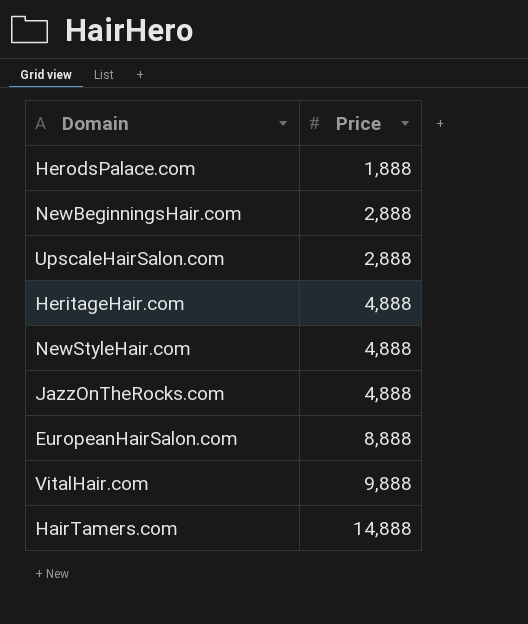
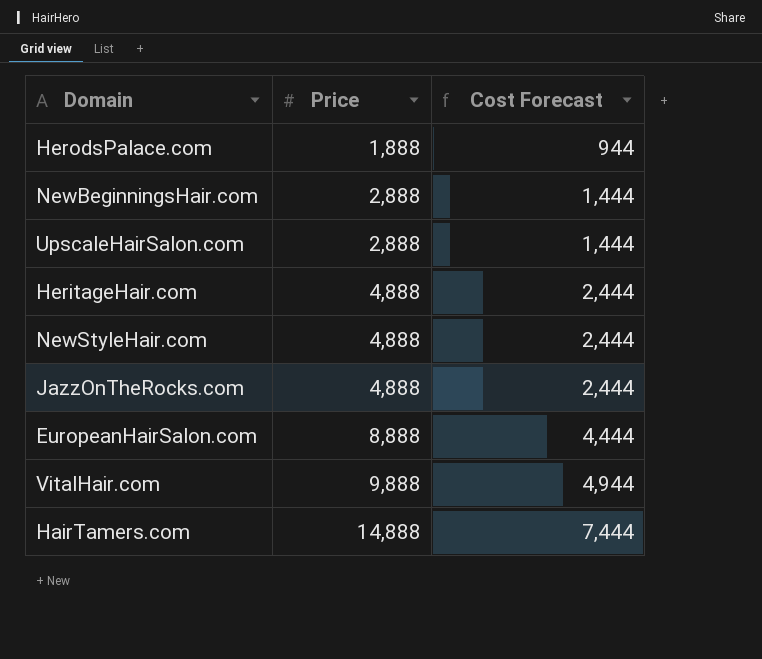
column Cost Forecast | formula: none -> [Price] * 0.5

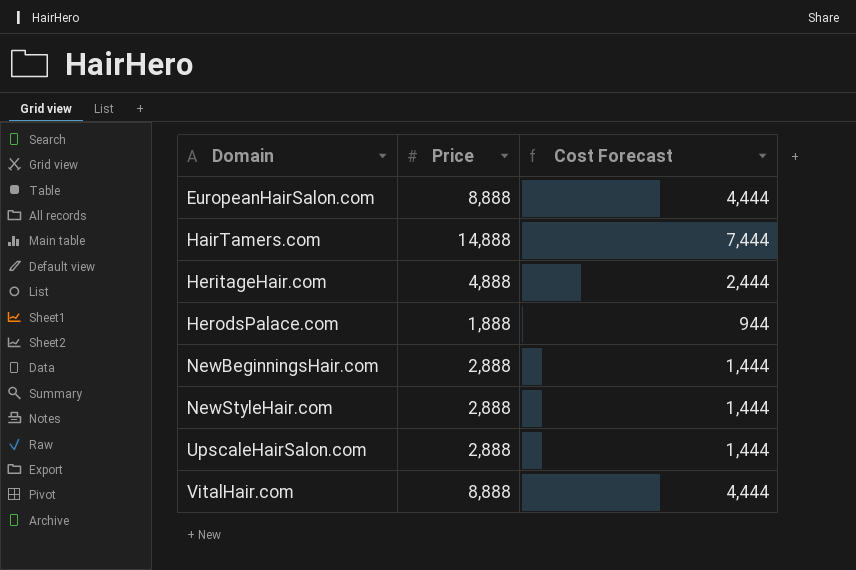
row order: Price ascending -> Domain ascending
row JazzOnTheRocks.com: 4,888 | 2,444 -> none
NewStyleHair.com | Price: 4,888 -> 2,888
NewStyleHair.com | Cost Forecast: 2,444 -> 1,444
VitalHair.com | Price: 9,888 -> 8,888
VitalHair.com | Cost Forecast: 4,944 -> 4,444

